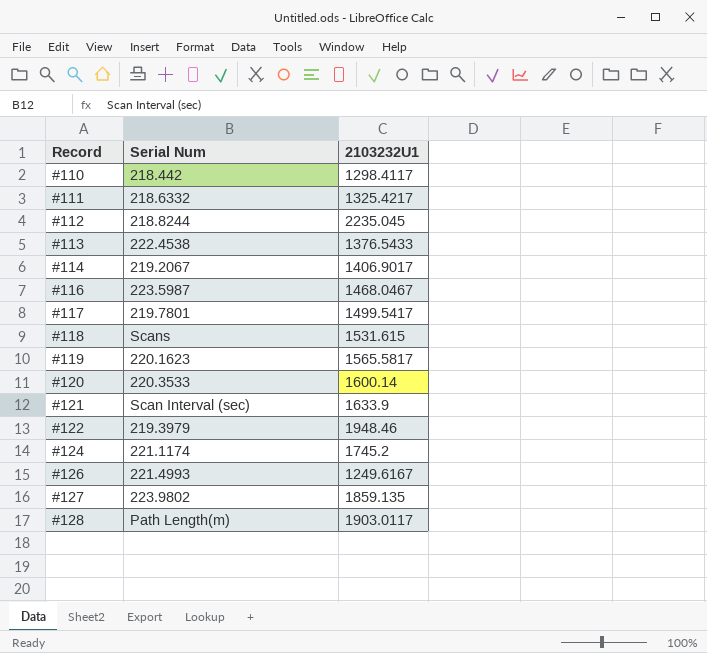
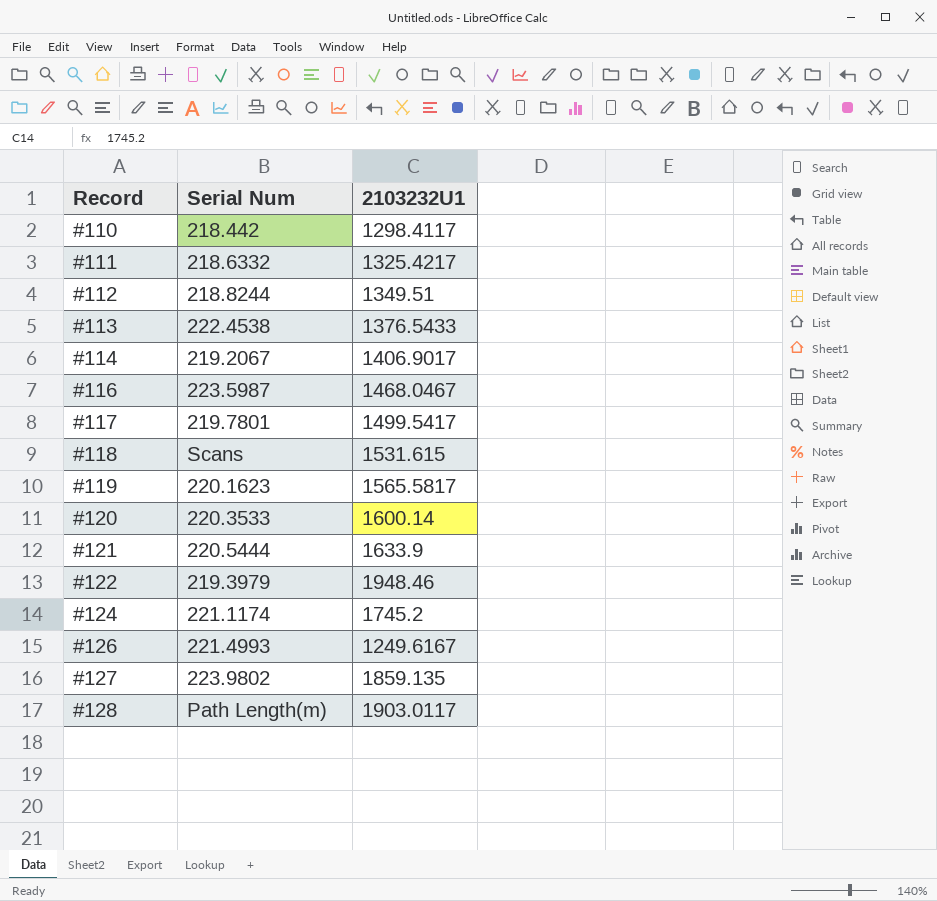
#112 | 2103232U1: 2235.045 -> 1349.51
#121 | Serial Num: Scan Interval (sec) -> 220.5444

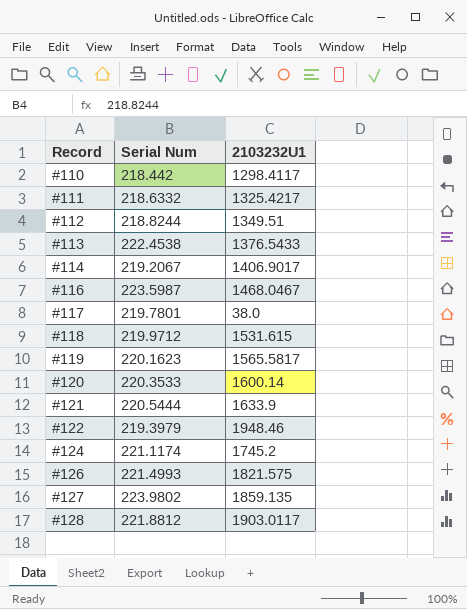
#117 | 2103232U1: 1499.5417 -> 38.0
#118 | Serial Num: Scans -> 219.9712
#126 | 2103232U1: 1249.6167 -> 1821.575
#128 | Serial Num: Path Length(m) -> 221.8812

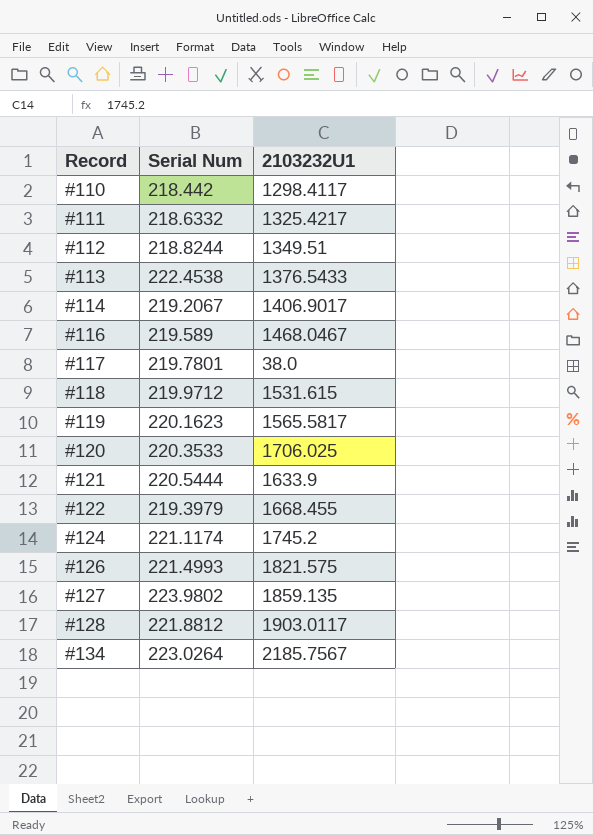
#116 | Serial Num: 223.5987 -> 219.589
#120 | 2103232U1: 1600.14 -> 1706.025
#122 | 2103232U1: 1948.46 -> 1668.455
row #134: none -> 223.0264 | 2185.7567

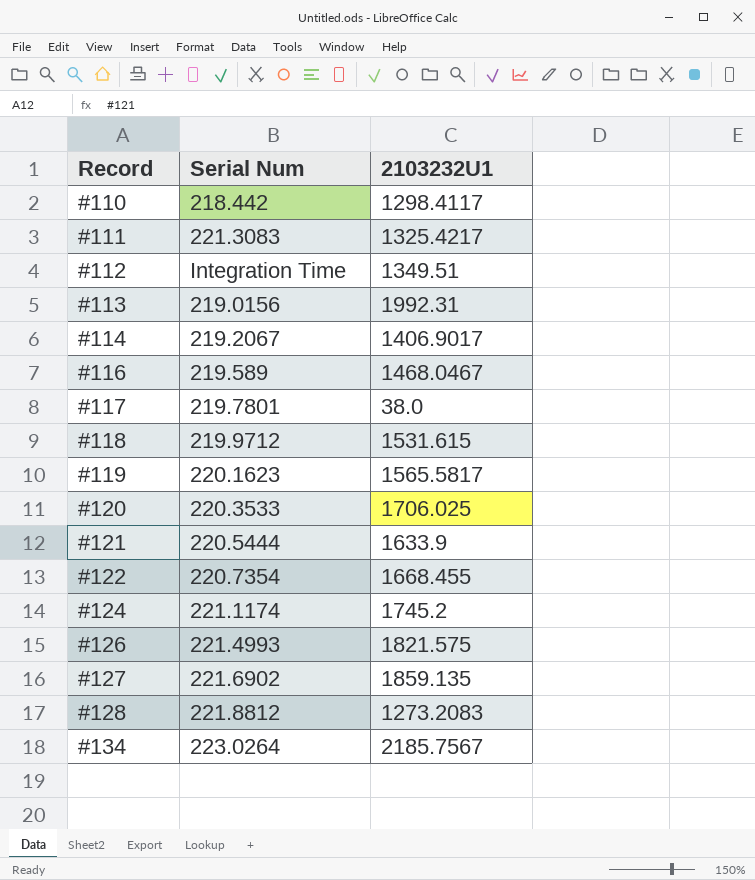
#111 | Serial Num: 218.6332 -> 221.3083
#112 | Serial Num: 218.8244 -> Integration Time
#113 | Serial Num: 222.4538 -> 219.0156
#113 | 2103232U1: 1376.5433 -> 1992.31
#122 | Serial Num: 219.3979 -> 220.7354
#127 | Serial Num: 223.9802 -> 221.6902
#128 | 2103232U1: 1903.0117 -> 1273.2083

